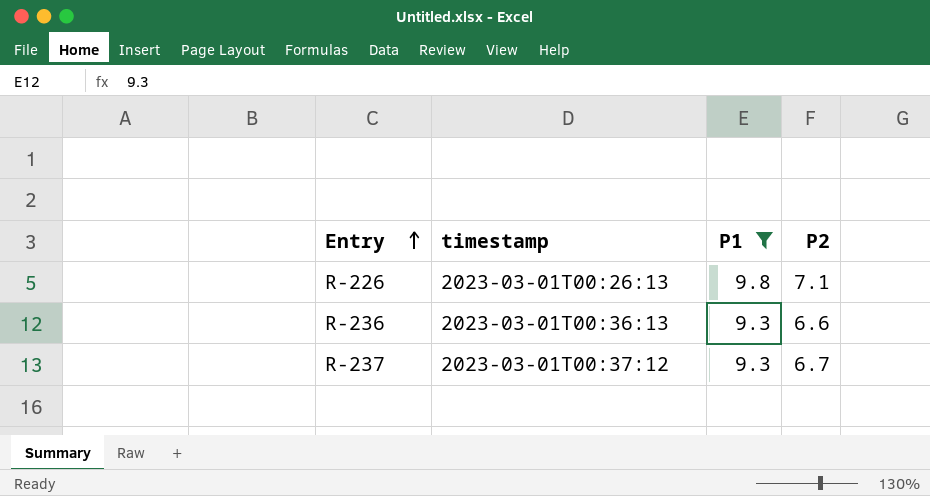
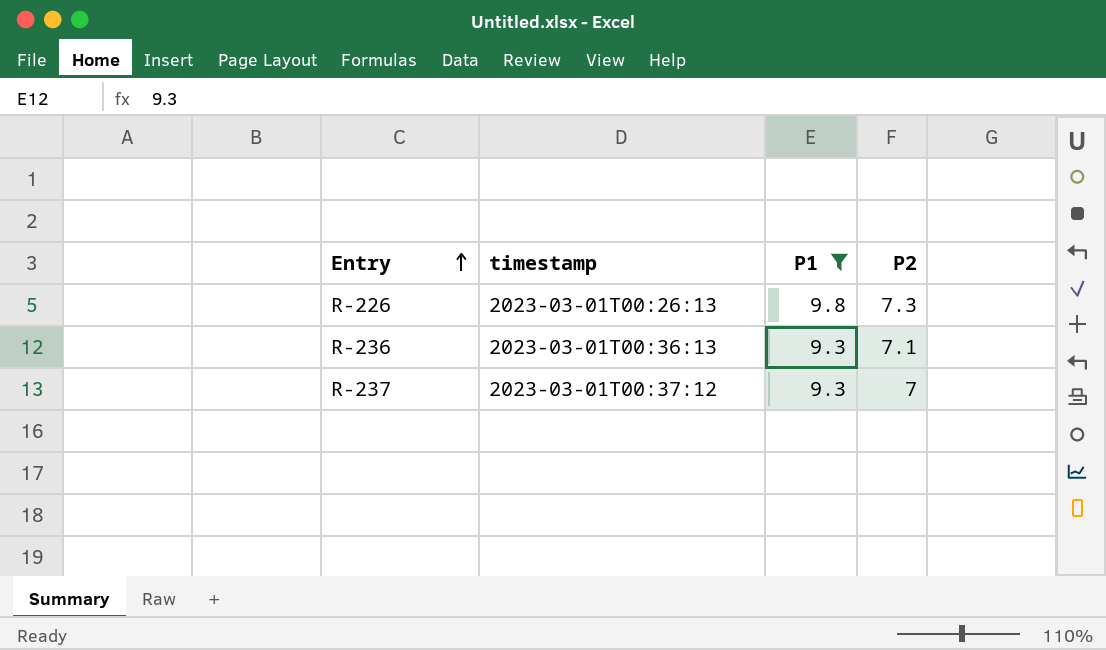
R-226 | P2: 7.1 -> 7.3
R-236 | P2: 6.6 -> 7.1
R-237 | P2: 6.7 -> 7

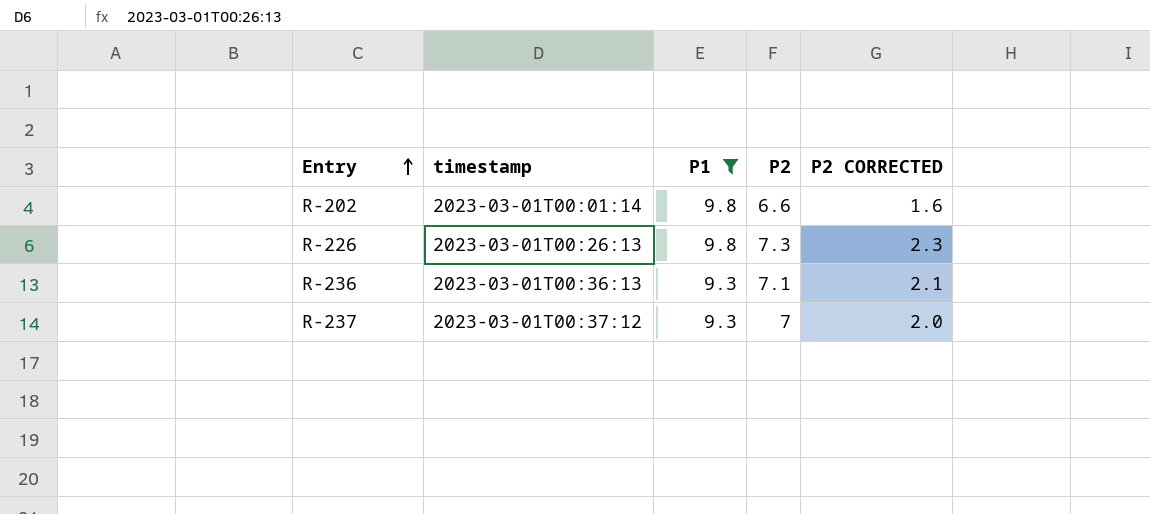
column P2 CORRECTED | formula: none -> [P2] - 5
row R-202: none -> 2023-03-01T00:01:14 | 9.8 | 6.6 | 1.6

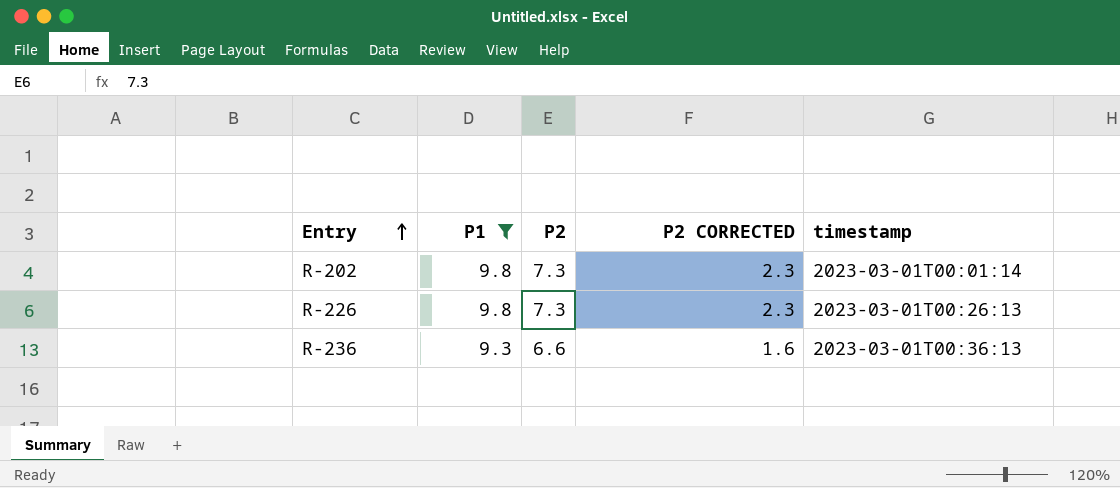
column timestamp | position: 2 -> 5
row R-237: 2023-03-01T00:37:12 | 9.3 | 7 | 2.0 -> none
R-202 | P2: 6.6 -> 7.3
R-202 | P2 CORRECTED: 1.6 -> 2.3
R-236 | P2: 7.1 -> 6.6
R-236 | P2 CORRECTED: 2.1 -> 1.6

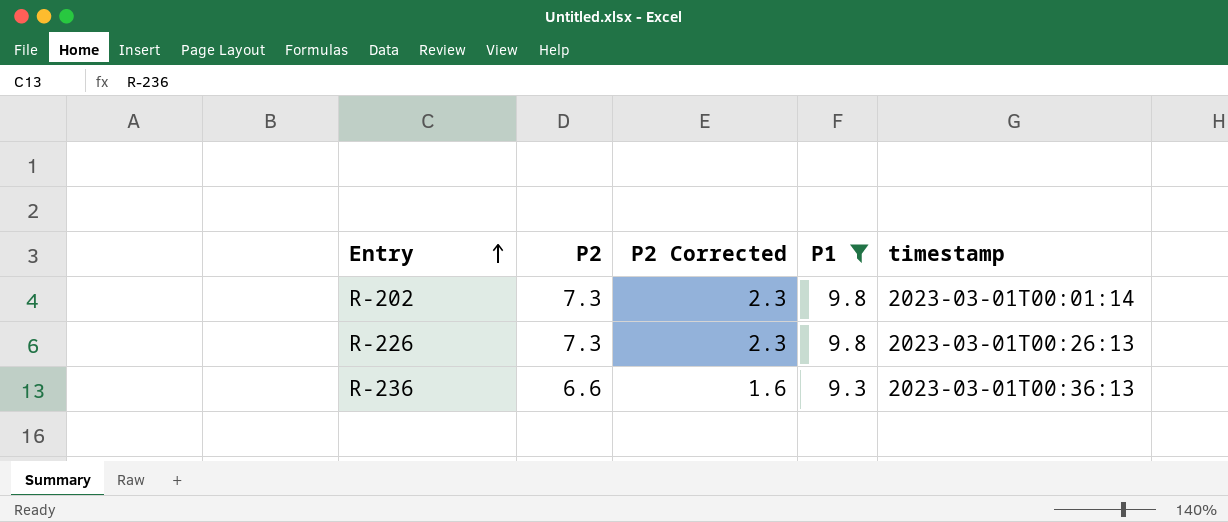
column name: P2 CORRECTED -> P2 Corrected
column P1 | position: 2 -> 4

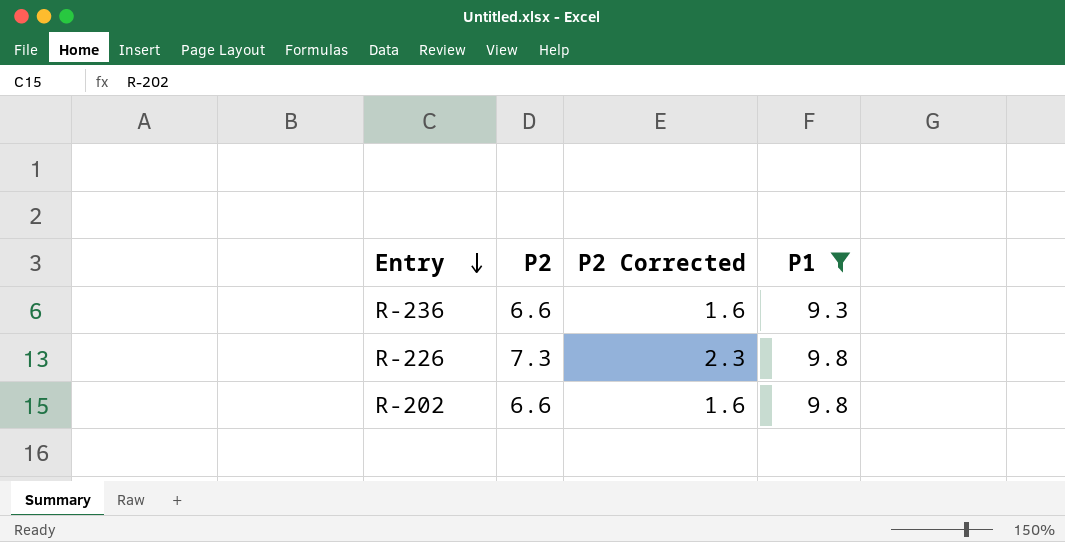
row order: Entry ascending -> Entry descending
column timestamp | position: 5 -> none
R-202 | P2: 7.3 -> 6.6
R-202 | P2 Corrected: 2.3 -> 1.6

